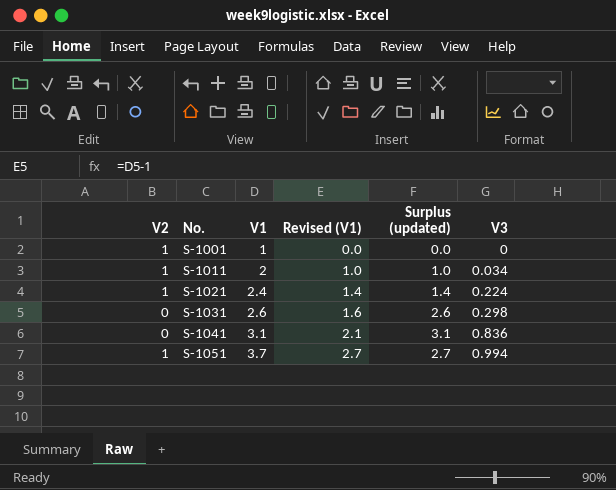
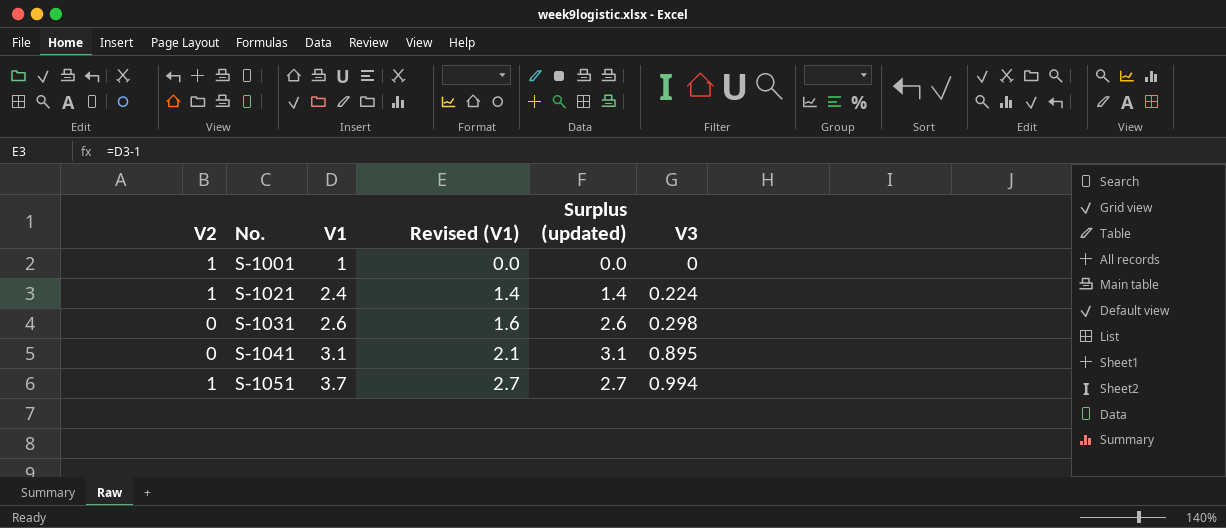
row S-1011: 1 | 2 | 1.0 | 1.0 | 0.034 -> none
S-1041 | V3: 0.836 -> 0.895

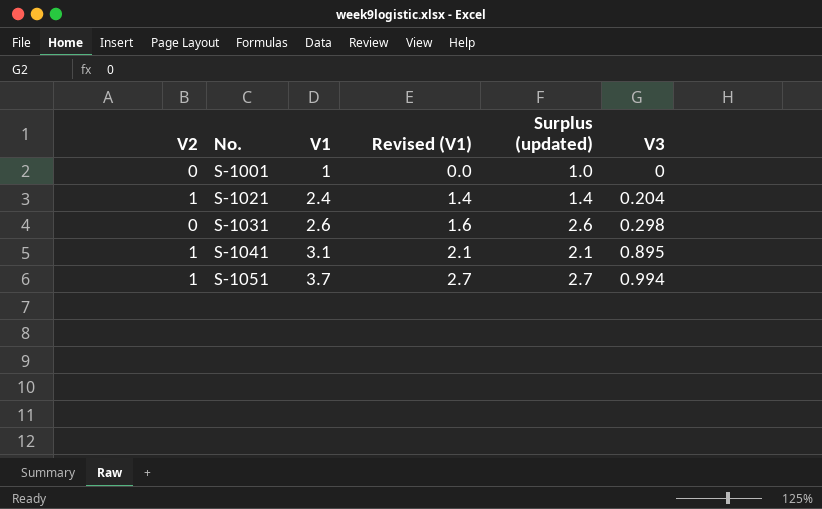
S-1001 | V2: 1 -> 0
S-1001 | Surplus (updated): 0.0 -> 1.0
S-1021 | V3: 0.224 -> 0.204
S-1041 | V2: 0 -> 1
S-1041 | Surplus (updated): 3.1 -> 2.1

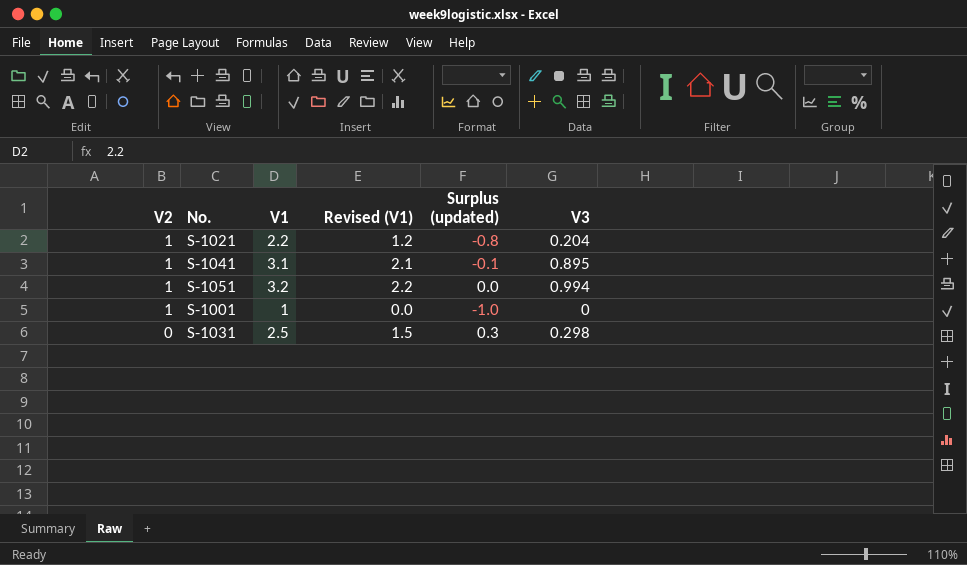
row order: No. ascending -> V2 descending
column Surplus (updated) | formula: [V1] - [V2] -> [V3] - [V2]
S-1021 | V1: 2.4 -> 2.2
S-1021 | Revised (V1): 1.4 -> 1.2
S-1051 | V1: 3.7 -> 3.2
S-1051 | Revised (V1): 2.7 -> 2.2
S-1001 | V2: 0 -> 1
S-1031 | V1: 2.6 -> 2.5
S-1031 | Revised (V1): 1.6 -> 1.5

